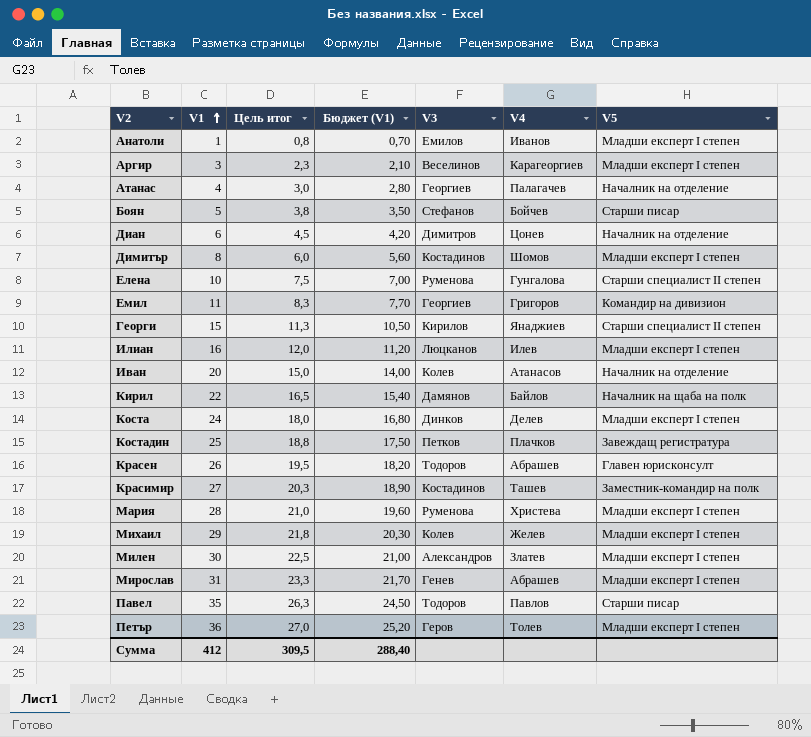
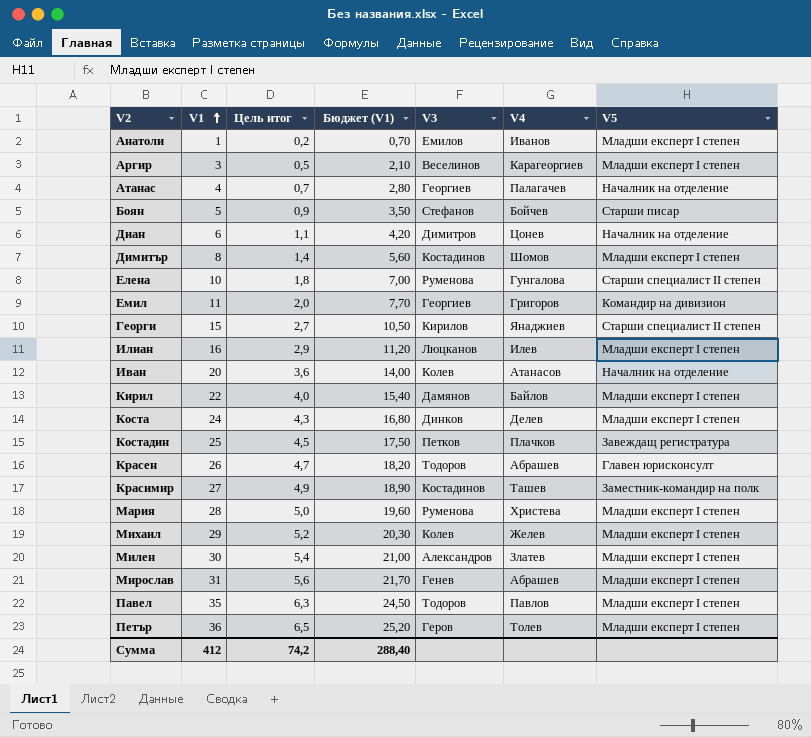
column Цель итог | formula: [V1] * 0,75 -> [V1] * 0,18
Кирил | V5: Началник на щаба на полк -> Младши експерт I степен
Павел | V5: Старши писар -> Младши експерт I степен
Сумма | Цель итог: 309,5 -> 74,2

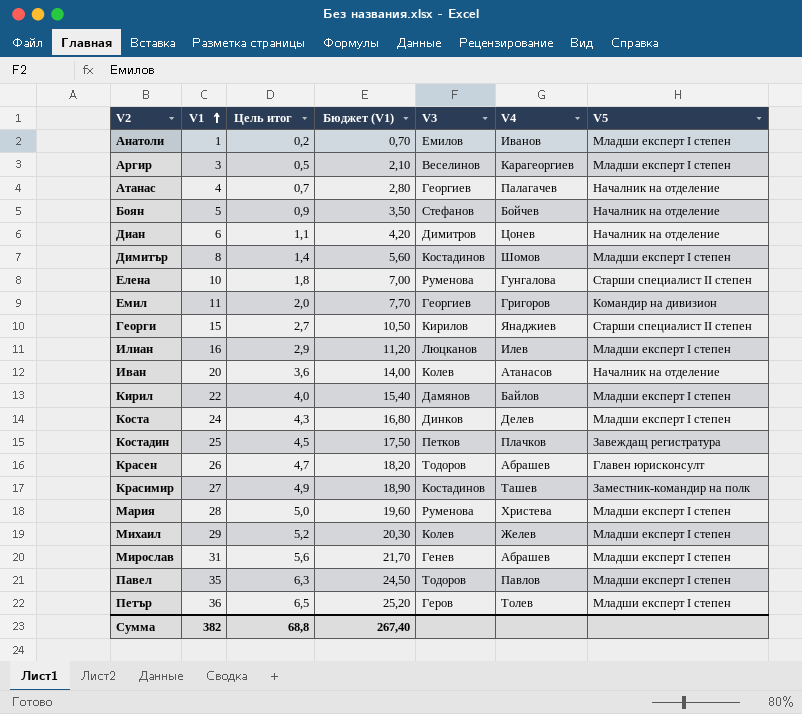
row Милен: 30 | 5,4 | 21,00 | Александров | Златев | Младши експерт I степен -> none
Боян | V5: Старши писар -> Началник на отделение
Сумма | V1: 412 -> 382
Сумма | Цель итог: 74,2 -> 68,8
Сумма | Бюджет (V1): 288,40 -> 267,40

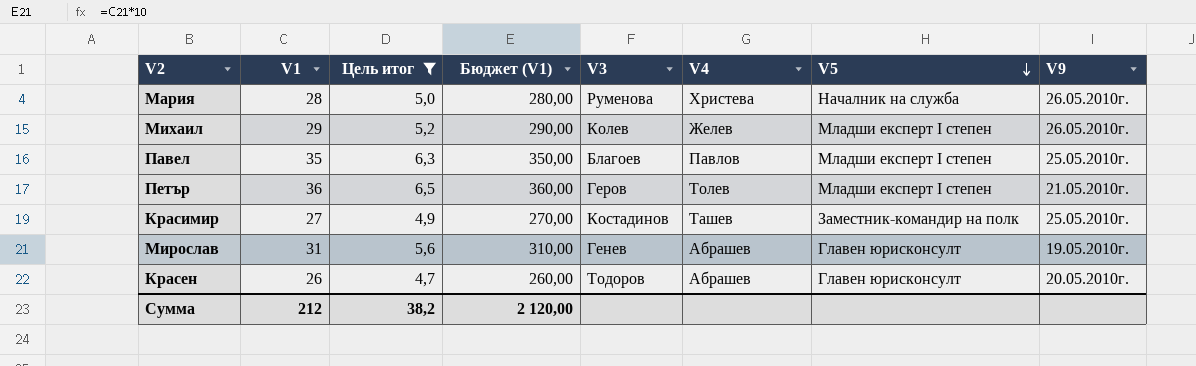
filter: none -> Цель итог >= 4,7
row order: V1 ascending -> V5 descending
column Бюджет (V1) | formula: [V1] * 0,7 -> [V1] * 10
column V9 | position: none -> 8
Мария | V5: Младши експерт I степен -> Началник на служба
Павел | V3: Тодоров -> Благоев
Мирослав | V5: Младши експерт I степен -> Главен юрисконсулт
Сумма | V1: 382 -> 212
Сумма | Цель итог: 68,8 -> 38,2
Сумма | Бюджет (V1): 267,40 -> 2 120,00

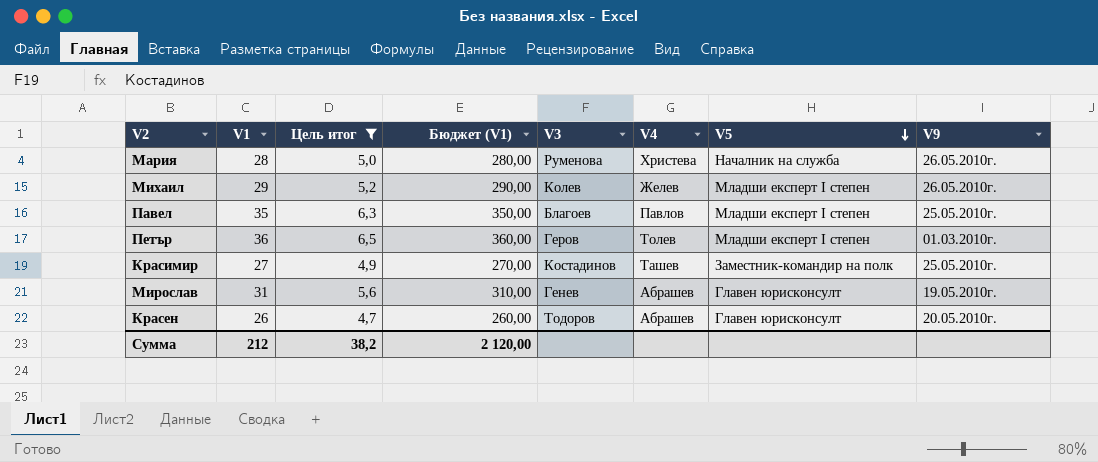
Петър | V9: 21.05.2010г. -> 01.03.2010г.

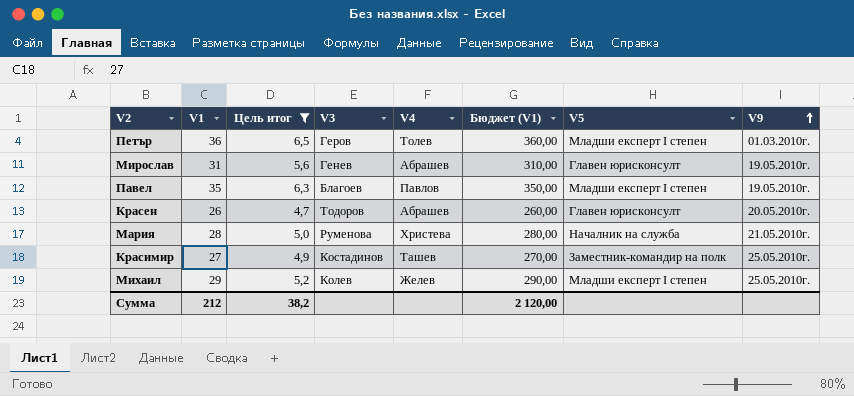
row order: V5 descending -> V9 ascending
column Бюджет (V1) | position: 4 -> 6
Павел | V9: 25.05.2010г. -> 19.05.2010г.
Мария | V9: 26.05.2010г. -> 21.05.2010г.
Михаил | V9: 26.05.2010г. -> 25.05.2010г.

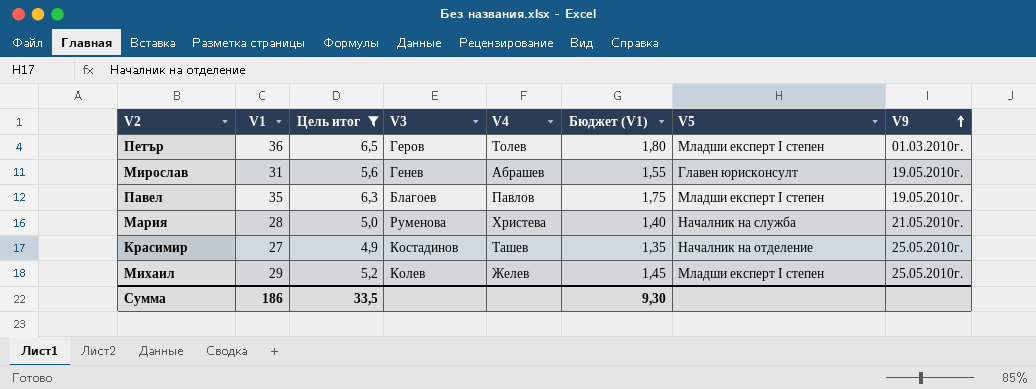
column Бюджет (V1) | formula: [V1] * 10 -> [V1] * 0,05
row Красен: 26 | 4,7 | Тодоров | Абрашев | 260,00 | Главен юрисконсулт | 20.05.2010г. -> none
Красимир | V5: Заместник-командир на полк -> Началник на отделение
Сумма | V1: 212 -> 186
Сумма | Цель итог: 38,2 -> 33,5
Сумма | Бюджет (V1): 2 120,00 -> 9,30

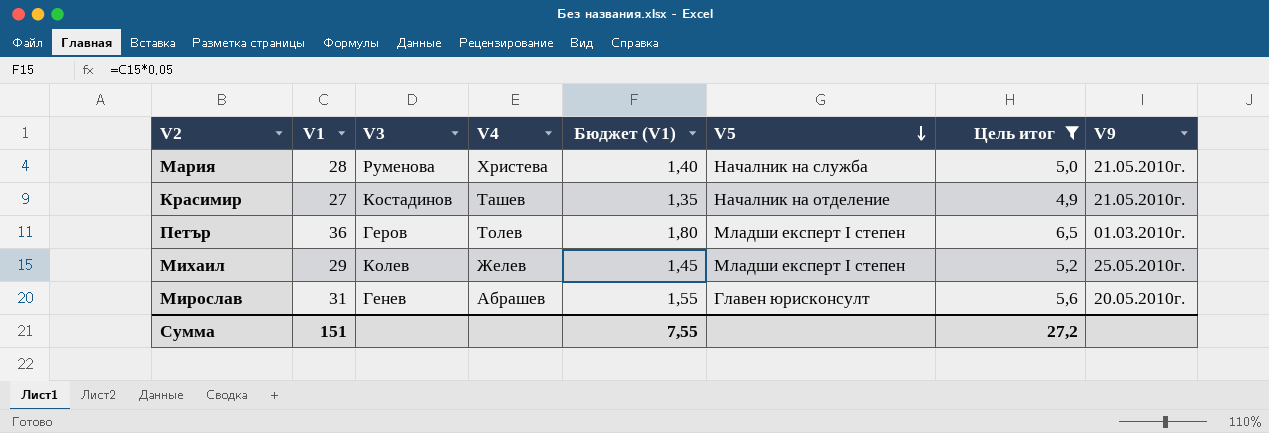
row order: V9 ascending -> V5 descending
column Цель итог | position: 3 -> 7
row Павел: 35 | 6,3 | Благоев | Павлов | 1,75 | Младши експерт I степен | 19.05.2010г. -> none
Красимир | V9: 25.05.2010г. -> 21.05.2010г.
Мирослав | V9: 19.05.2010г. -> 20.05.2010г.
Сумма | V1: 186 -> 151
Сумма | Бюджет (V1): 9,30 -> 7,55
Сумма | Цель итог: 33,5 -> 27,2

